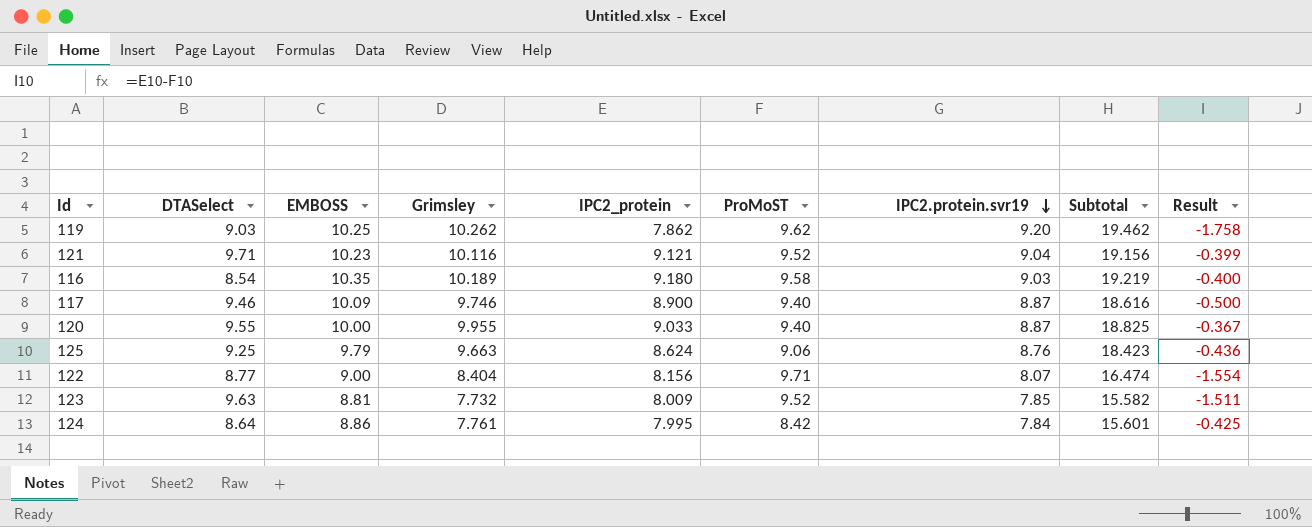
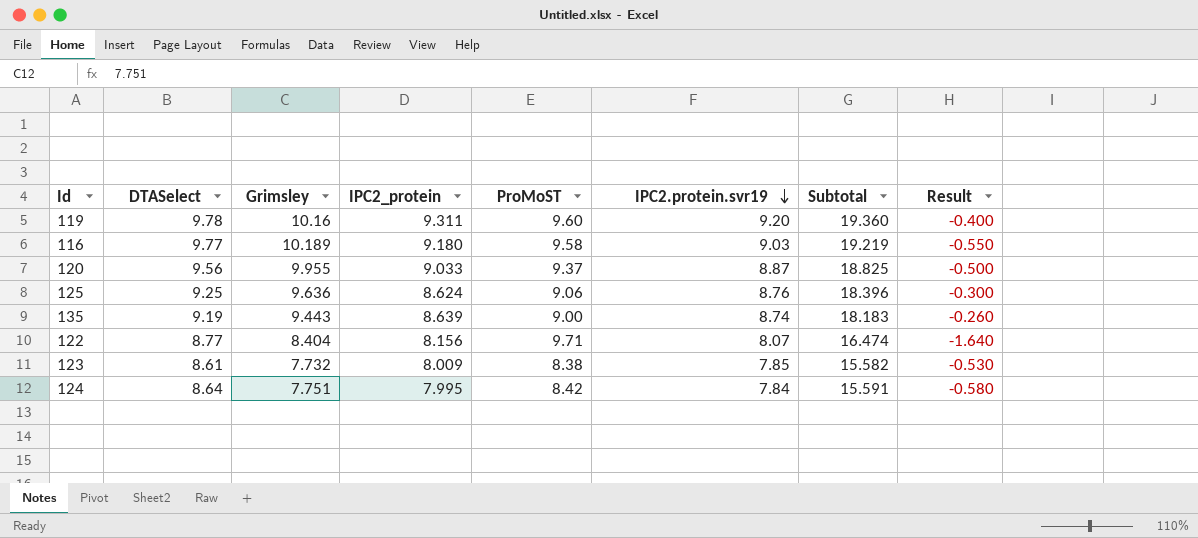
column EMBOSS | position: 3 -> none
column Result | formula: [IPC2_protein] - [ProMoST] -> [IPC2.protein.svr19] - [ProMoST]
row 121: 9.71 | 10.23 | 10.116 | 9.121 | 9.52 | 9.04 | 19.156 | -0.399 -> none
row 117: 9.46 | 10.09 | 9.746 | 8.900 | 9.40 | 8.87 | 18.616 | -0.500 -> none
119 | DTASelect: 9.03 -> 9.78
119 | Grimsley: 10.262 -> 10.16
119 | IPC2_protein: 7.862 -> 9.311
119 | ProMoST: 9.62 -> 9.60
119 | Subtotal: 19.462 -> 19.360
116 | DTASelect: 8.54 -> 9.77
120 | DTASelect: 9.55 -> 9.56
120 | ProMoST: 9.40 -> 9.37
125 | Grimsley: 9.663 -> 9.636
125 | Subtotal: 18.423 -> 18.396
row 135: none -> 9.19 | 9.443 | 8.639 | 9.00 | 8.74 | 18.183 | -0.260
123 | DTASelect: 9.63 -> 8.61
123 | ProMoST: 9.52 -> 8.38
124 | Grimsley: 7.761 -> 7.751
124 | Subtotal: 15.601 -> 15.591

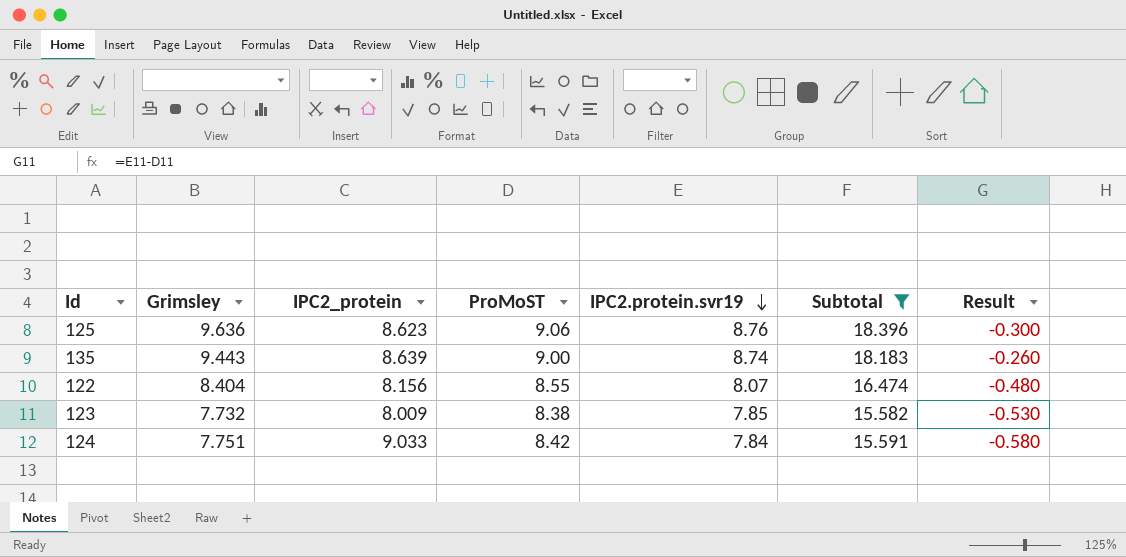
filter: none -> Subtotal <= 18.396
column DTASelect | position: 2 -> none
125 | IPC2_protein: 8.624 -> 8.623
122 | ProMoST: 9.71 -> 8.55
122 | Result: -1.640 -> -0.480
124 | IPC2_protein: 7.995 -> 9.033

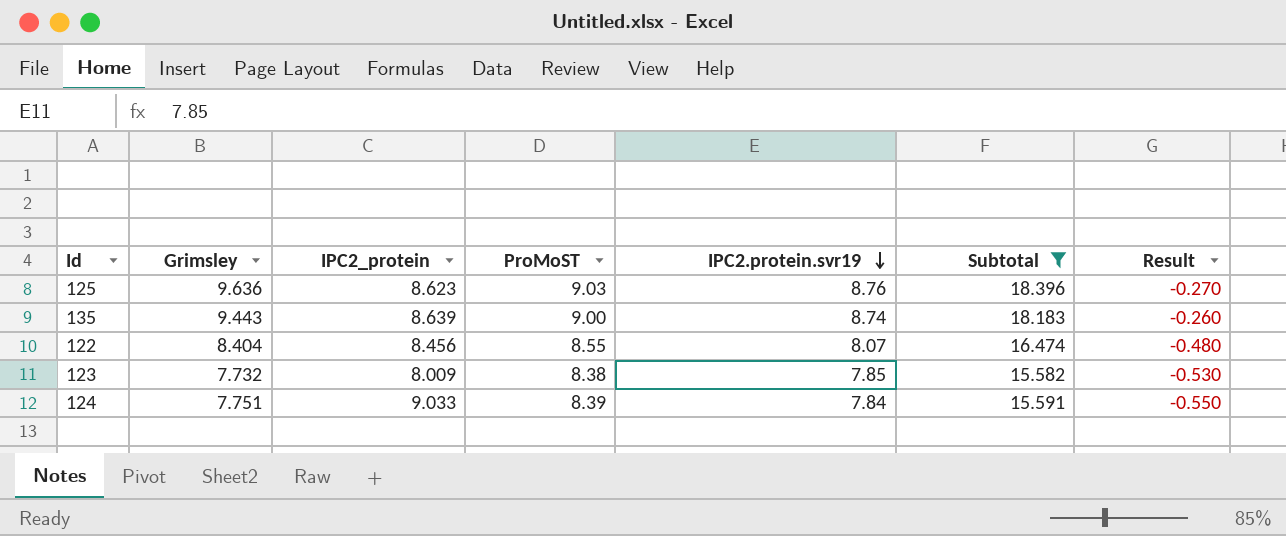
125 | ProMoST: 9.06 -> 9.03
125 | Result: -0.300 -> -0.270
122 | IPC2_protein: 8.156 -> 8.456
124 | ProMoST: 8.42 -> 8.39
124 | Result: -0.580 -> -0.550

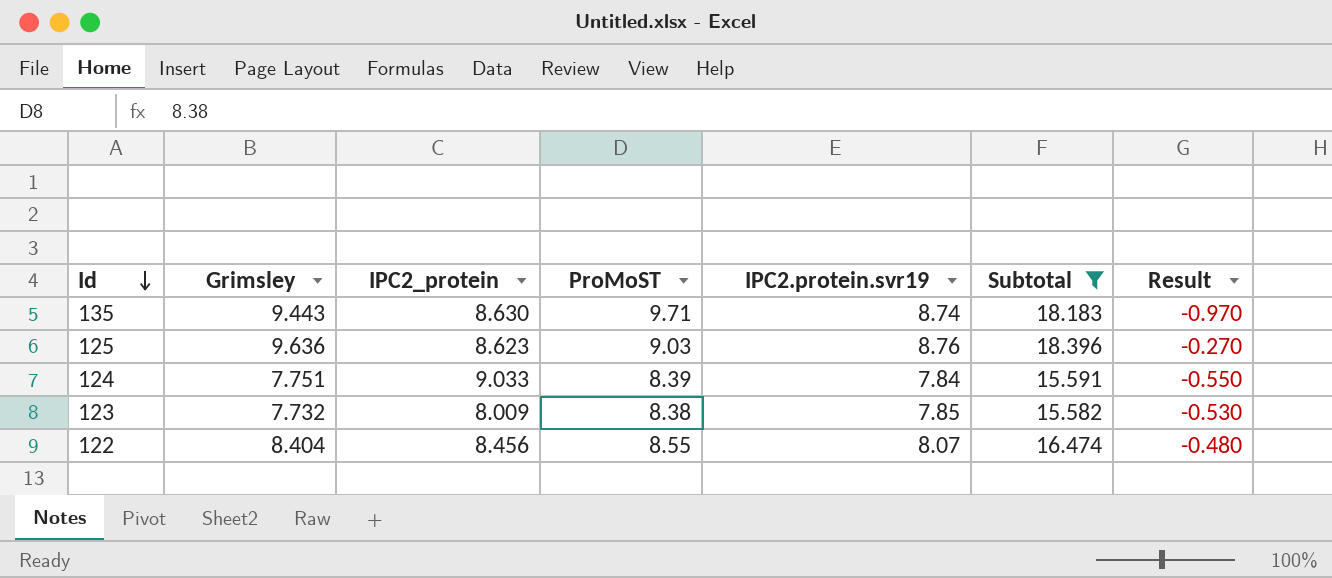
row order: IPC2.protein.svr19 descending -> Id descending
135 | IPC2_protein: 8.639 -> 8.630
135 | ProMoST: 9.00 -> 9.71
135 | Result: -0.260 -> -0.970

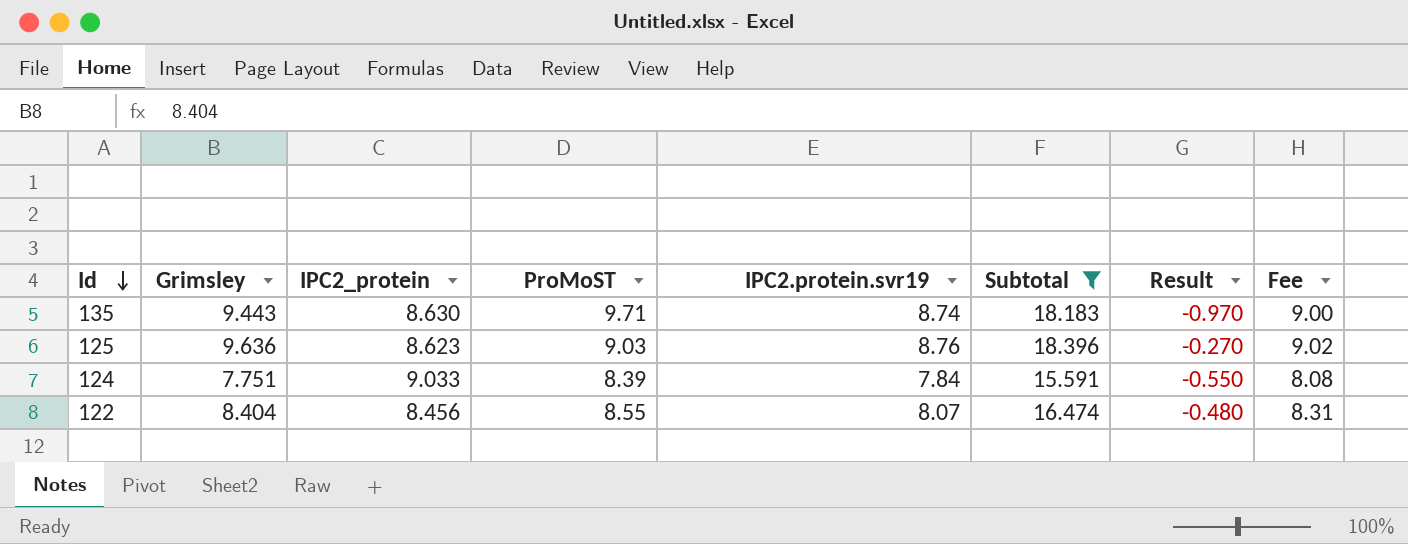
column Fee | formula: none -> [IPC2.protein.svr19] * 1.03
row 123: 7.732 | 8.009 | 8.38 | 7.85 | 15.582 | -0.530 -> none

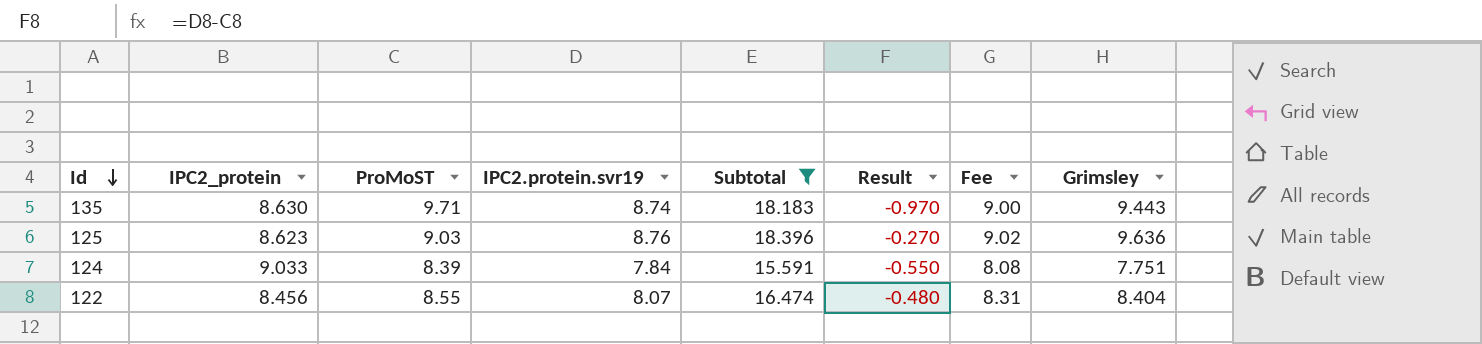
column Grimsley | position: 2 -> 8

